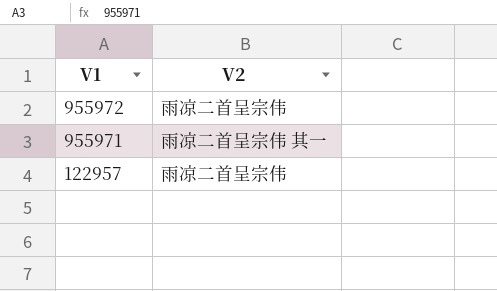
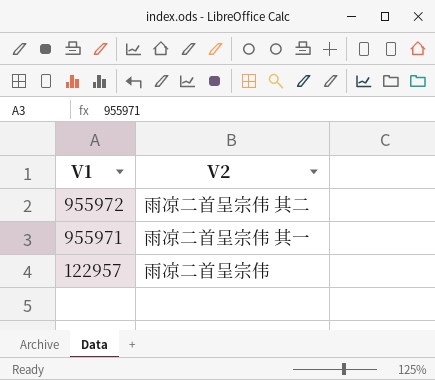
955972 | V2: 雨凉二首呈宗伟 -> 雨凉二首呈宗伟 其二

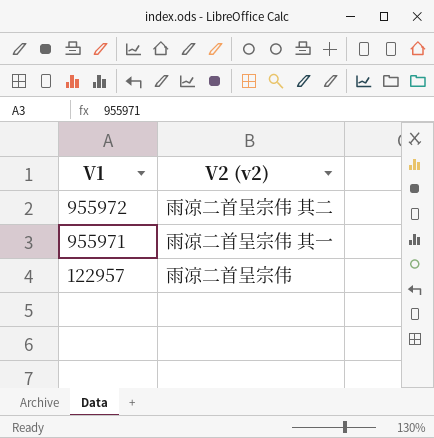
column name: V2 -> V2 (v2)

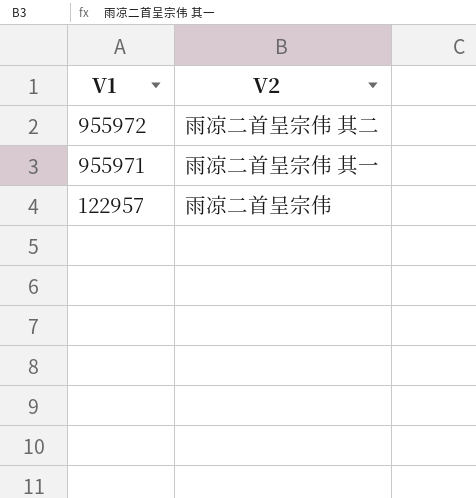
column name: V2 (v2) -> V2

